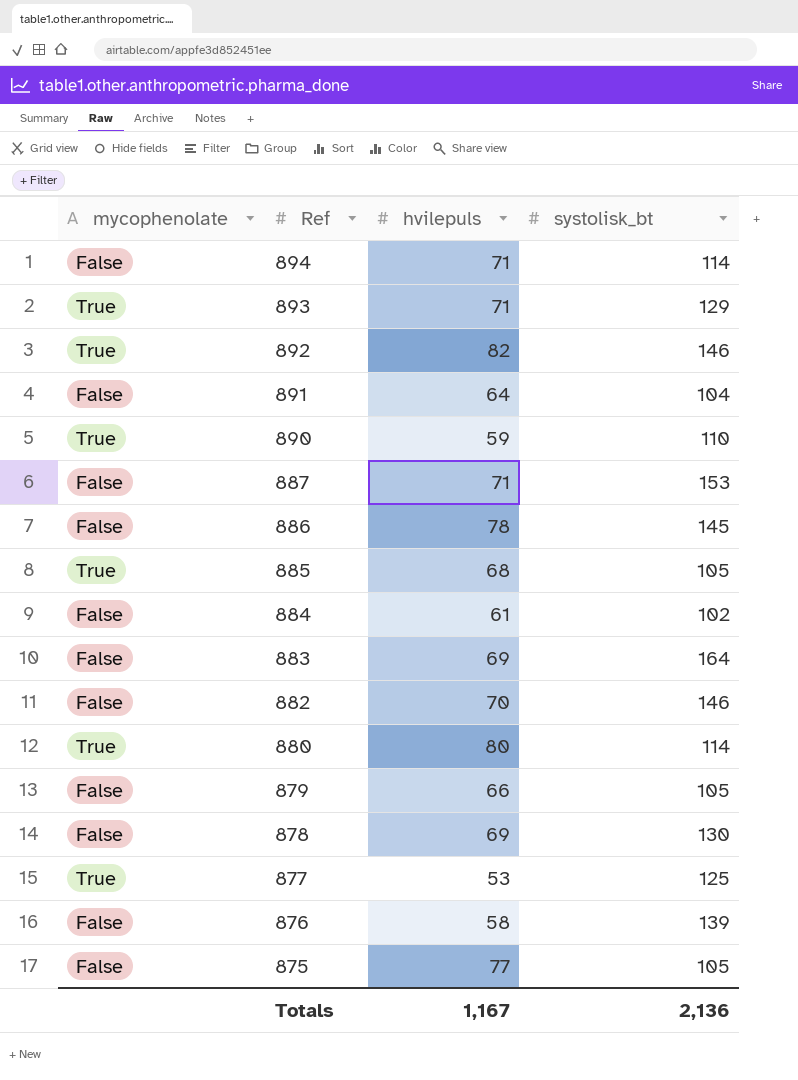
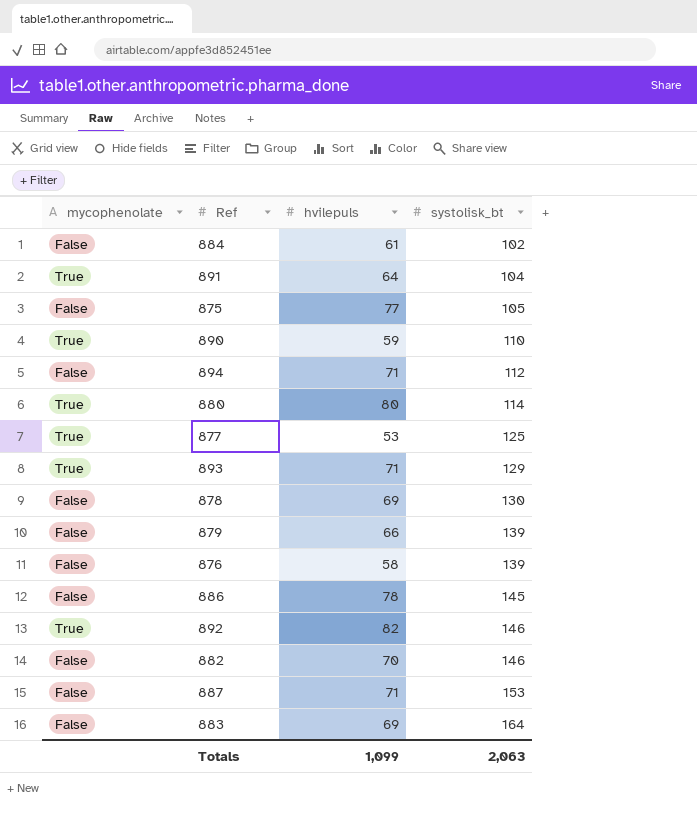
row order: Ref descending -> systolisk_bt ascending
row 885: True | 68 | 105 -> none
891 | mycophenolate: False -> True
894 | systolisk_bt: 114 -> 112
879 | systolisk_bt: 105 -> 139
Totals | hvilepuls: 1,167 -> 1,099
Totals | systolisk_bt: 2,136 -> 2,063

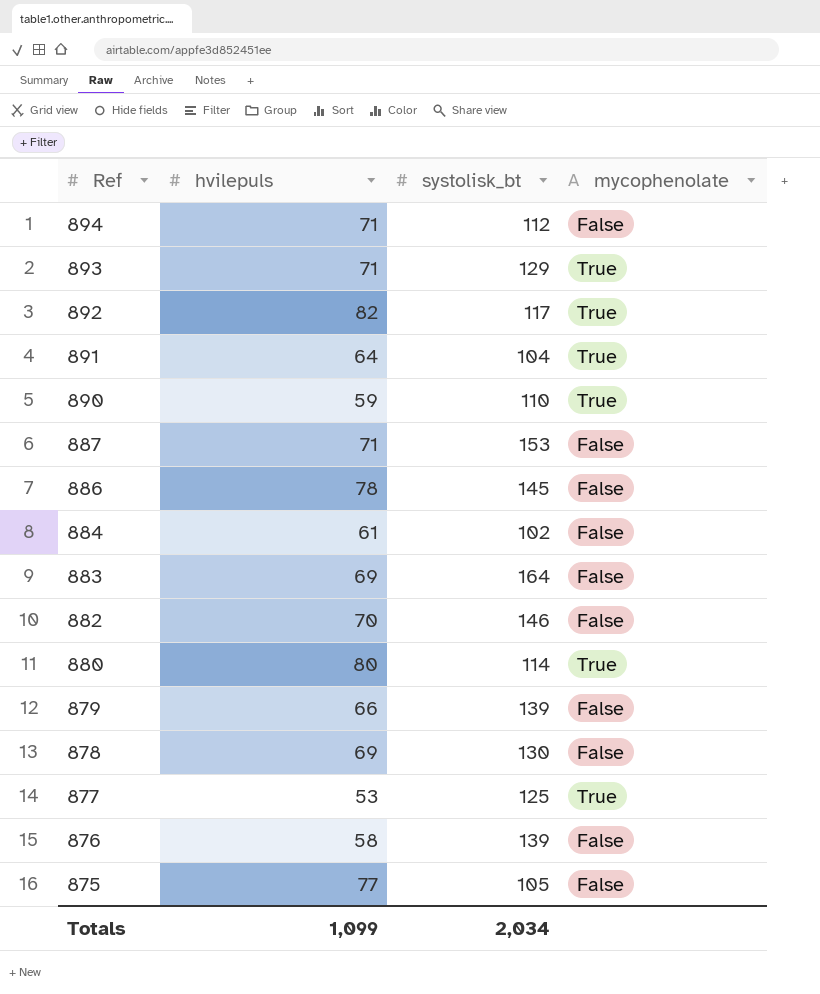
row order: systolisk_bt ascending -> Ref descending
column mycophenolate | position: 1 -> 4
892 | systolisk_bt: 146 -> 117
Totals | systolisk_bt: 2,063 -> 2,034

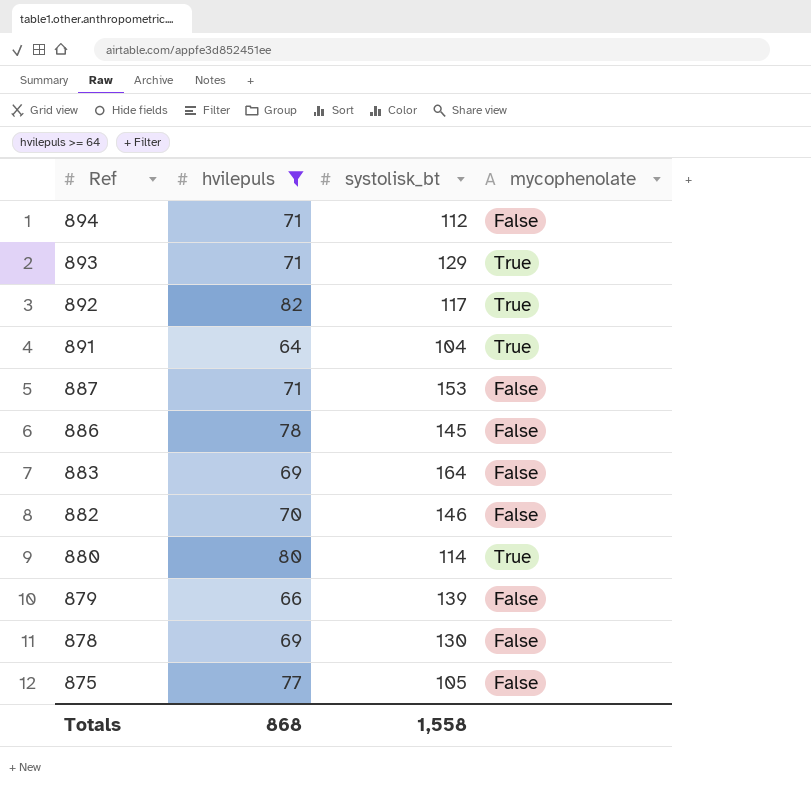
filter: none -> hvilepuls >= 64
Totals | hvilepuls: 1,099 -> 868
Totals | systolisk_bt: 2,034 -> 1,558

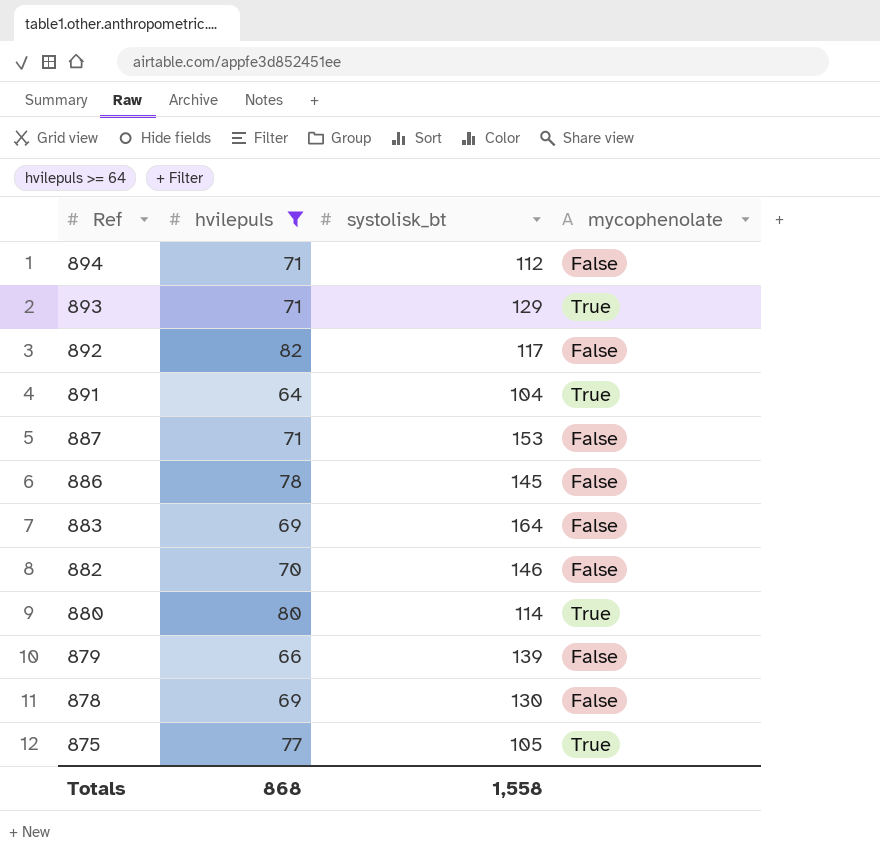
892 | mycophenolate: True -> False
875 | mycophenolate: False -> True

